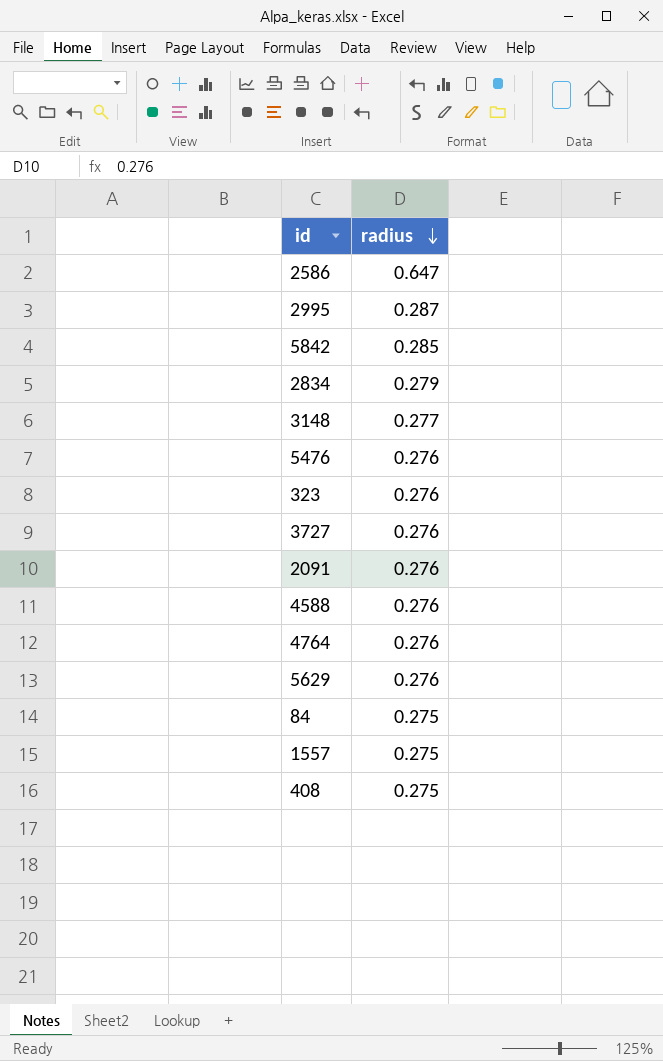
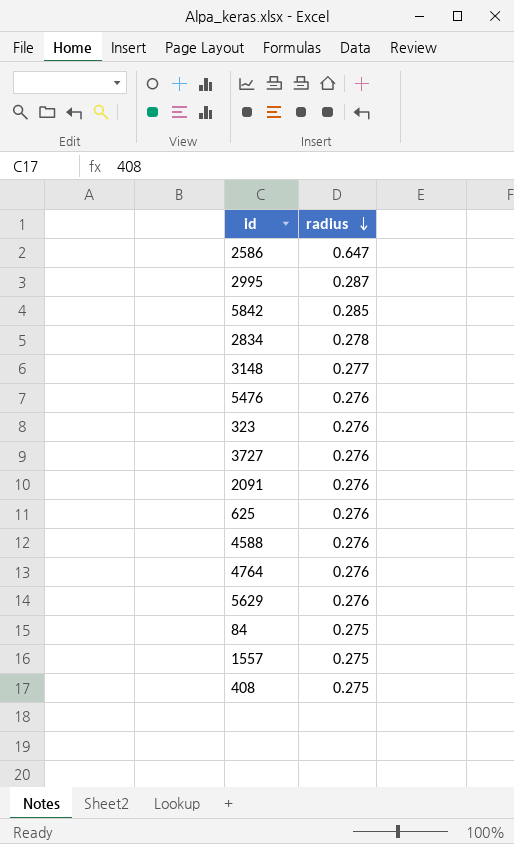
2834 | radius: 0.279 -> 0.278
row 625: none -> 0.276

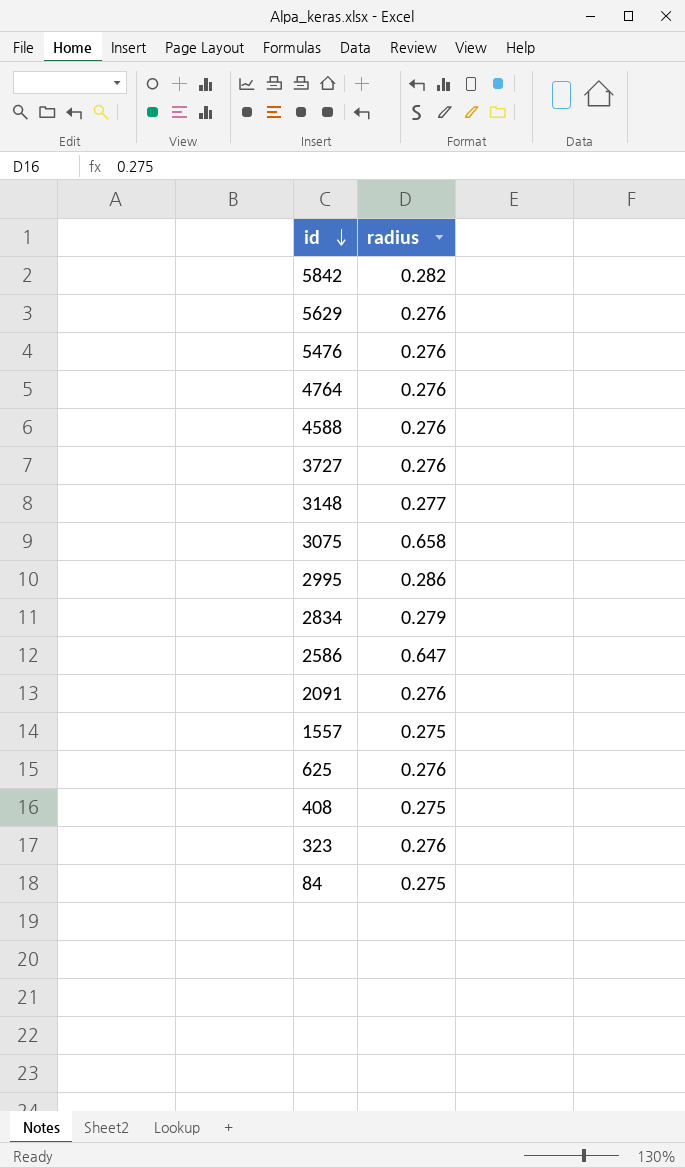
row order: radius descending -> id descending
5842 | radius: 0.285 -> 0.282
row 3075: none -> 0.658
2995 | radius: 0.287 -> 0.286
2834 | radius: 0.278 -> 0.279

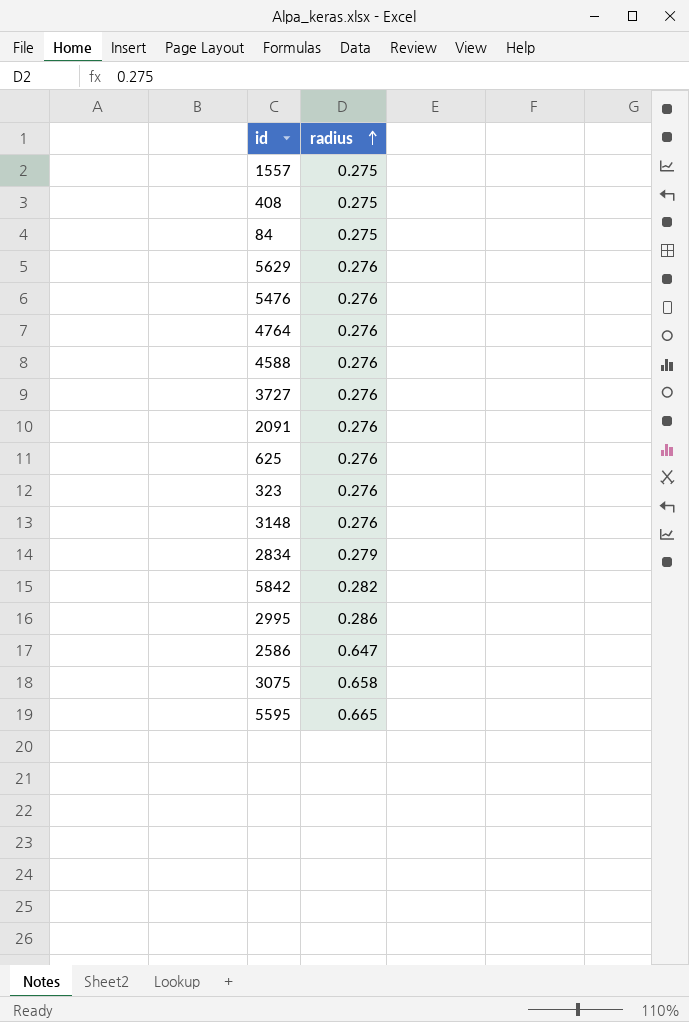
row order: id descending -> radius ascending
3148 | radius: 0.277 -> 0.276
row 5595: none -> 0.665

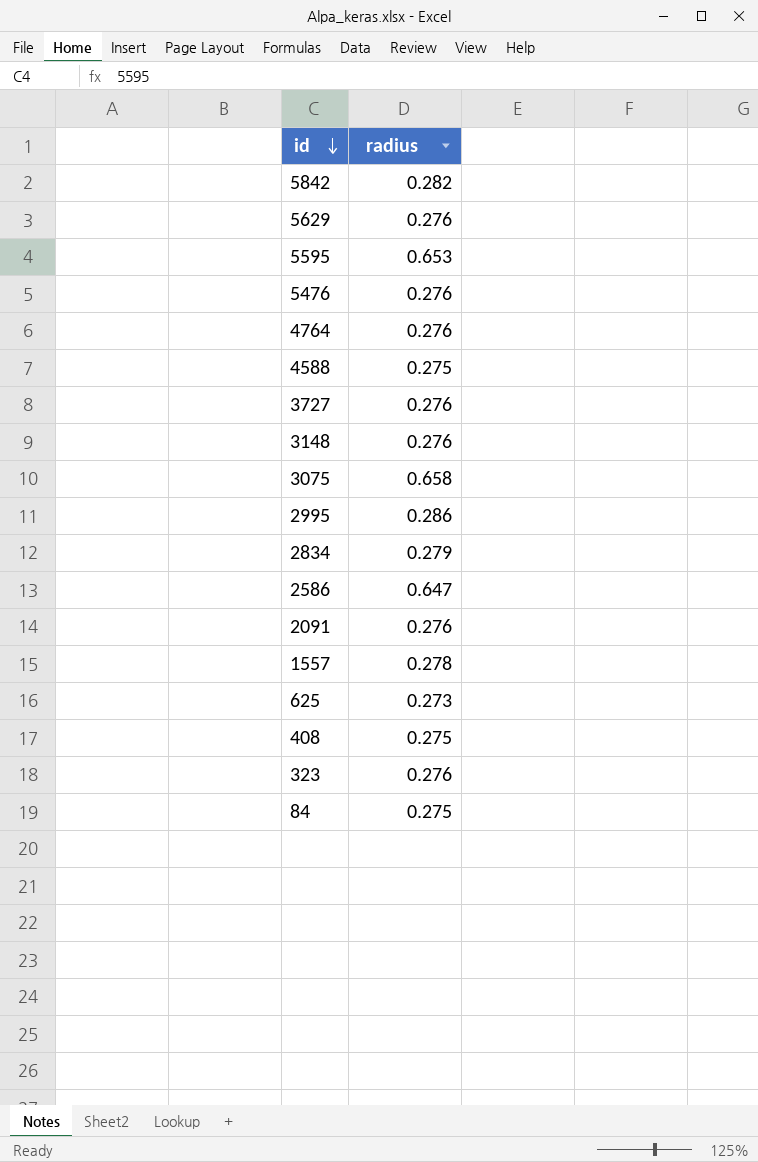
row order: radius ascending -> id descending
5595 | radius: 0.665 -> 0.653
4588 | radius: 0.276 -> 0.275
1557 | radius: 0.275 -> 0.278
625 | radius: 0.276 -> 0.273

